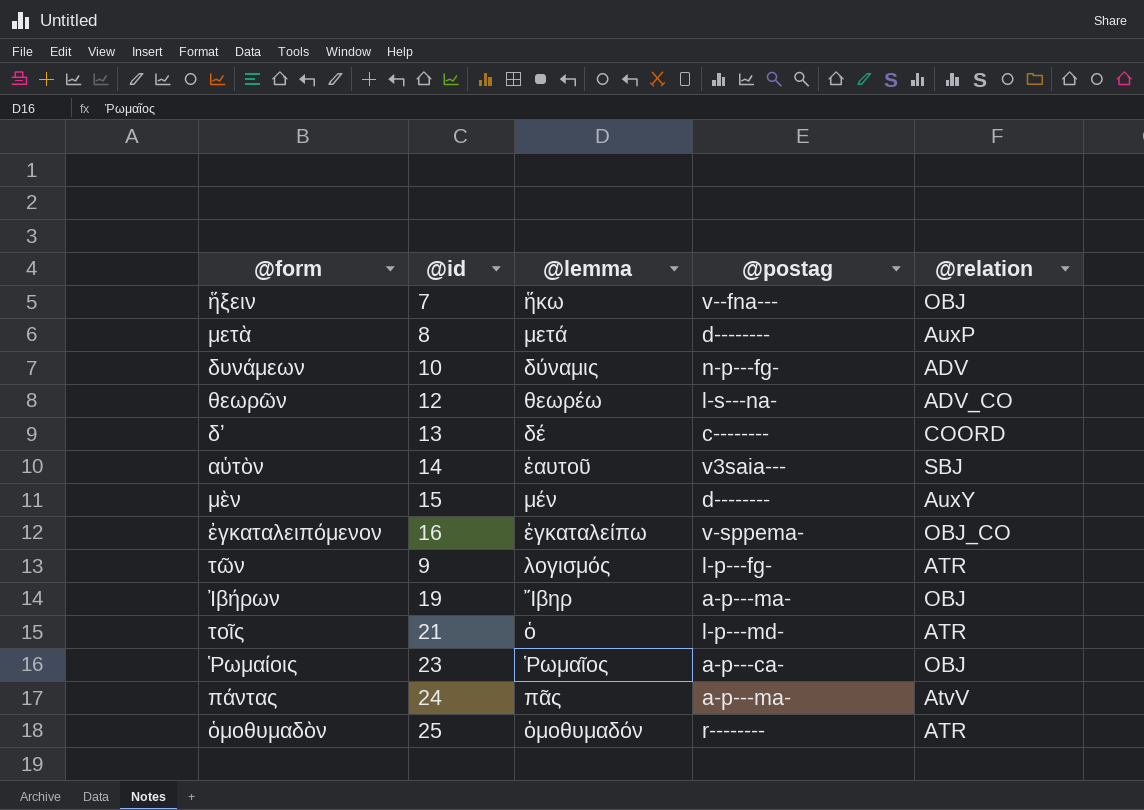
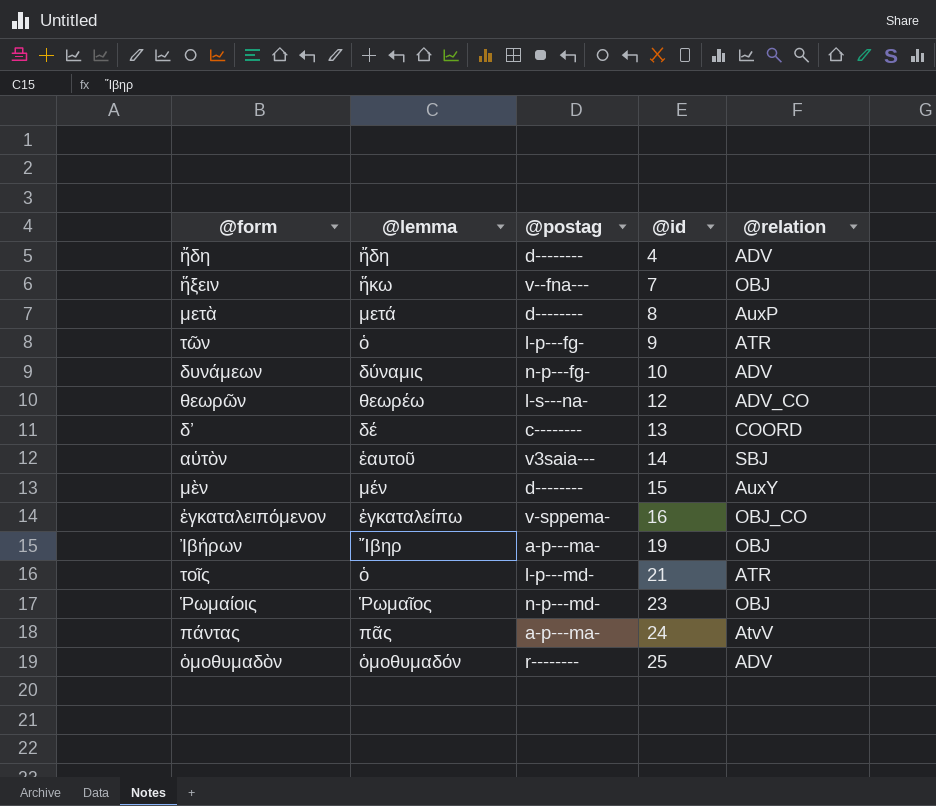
row order: none -> @id ascending
column @id | position: 2 -> 4
row ἤδη: none -> ἤδη | d-------- | 4 | ADV
τῶν | @lemma: λογισμός -> ὁ
Ῥωμαίοις | @postag: a-p---ca- -> n-p---md-
ὁμοθυμαδὸν | @relation: ATR -> ADV

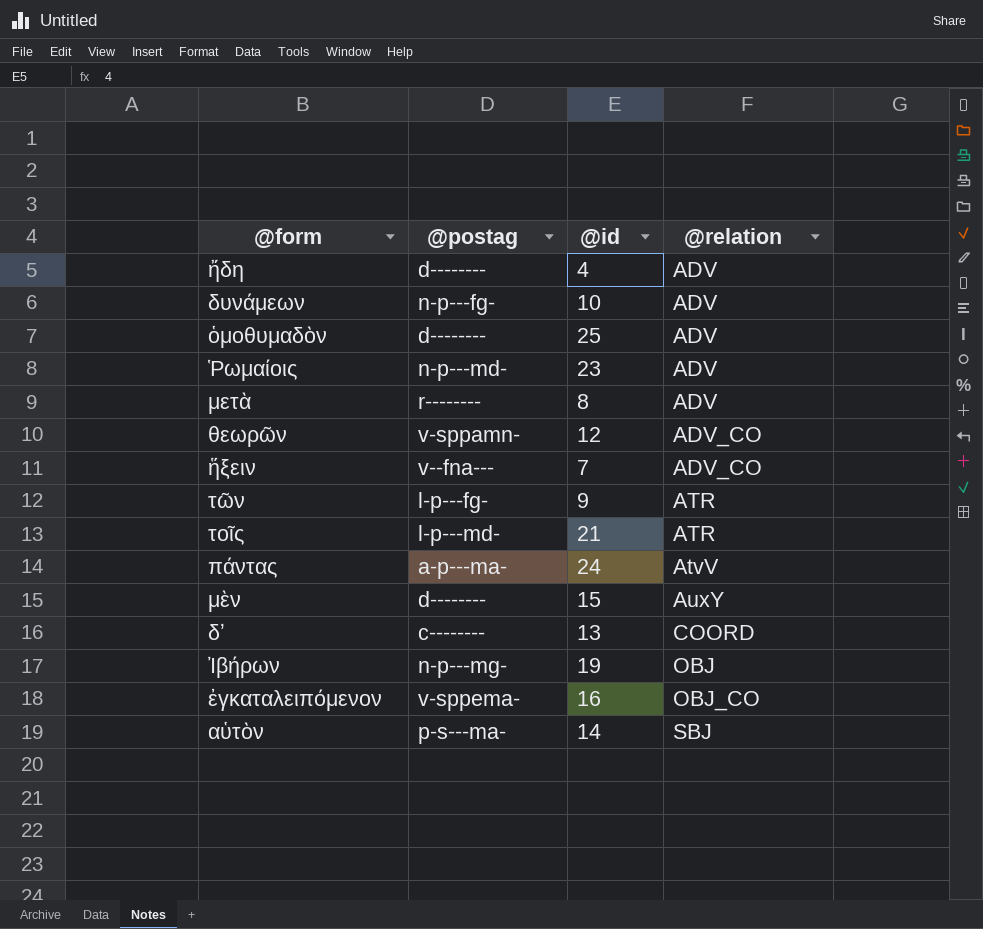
row order: @id ascending -> @relation ascending
column @lemma | position: 2 -> none
ὁμοθυμαδὸν | @postag: r-------- -> d--------
Ῥωμαίοις | @relation: OBJ -> ADV
μετὰ | @postag: d-------- -> r--------
μετὰ | @relation: AuxP -> ADV
θεωρῶν | @postag: l-s---na- -> v-sppamn-
ἥξειν | @relation: OBJ -> ADV_CO
Ἰβήρων | @postag: a-p---ma- -> n-p---mg-
αὑτὸν | @postag: v3saia--- -> p-s---ma-

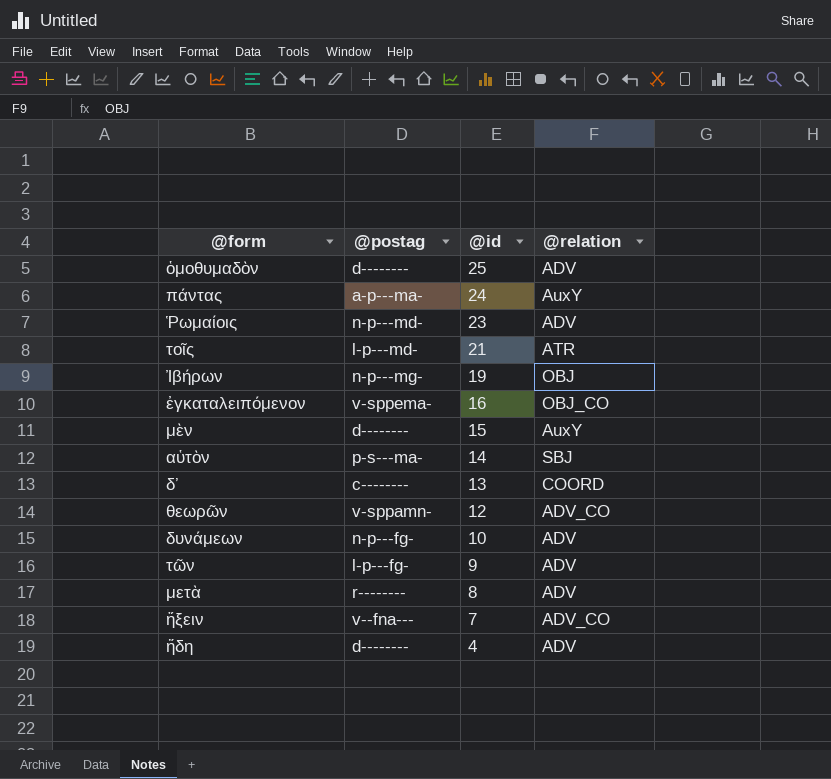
row order: @relation ascending -> @id descending
πάντας | @relation: AtvV -> AuxY
τῶν | @relation: ATR -> ADV

